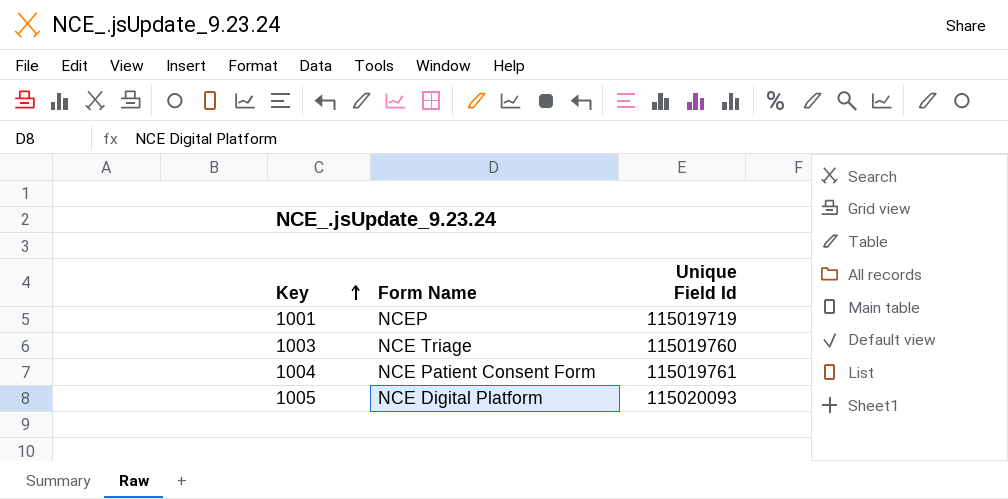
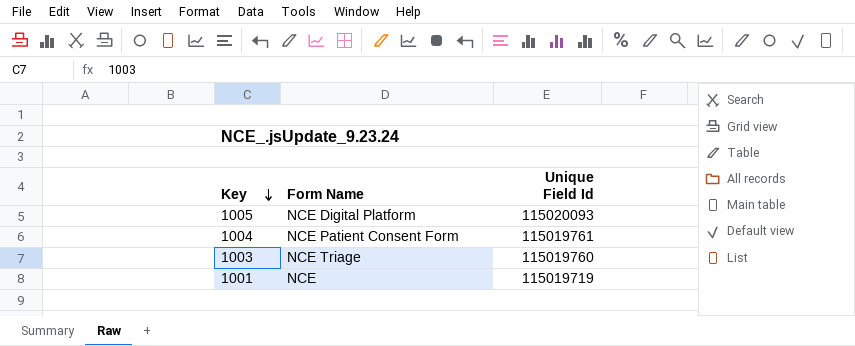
row order: Key ascending -> Key descending
1001 | Form Name: NCEP -> NCE

